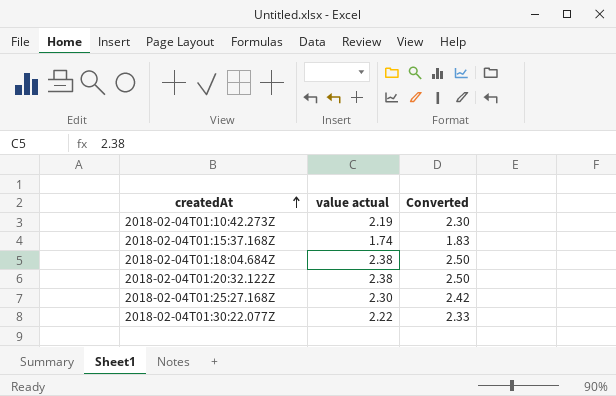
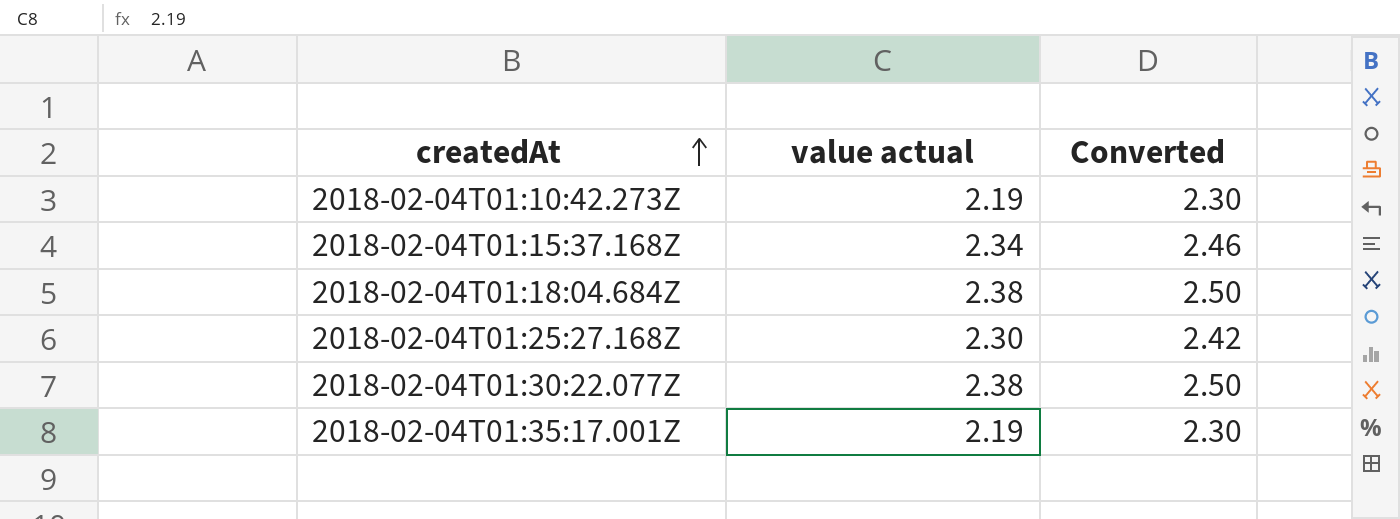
row 2018-02-04T01:20:32.122Z: 2.38 | 2.50 -> none
2018-02-04T01:15:37.168Z | value actual: 1.74 -> 2.34
2018-02-04T01:15:37.168Z | Converted: 1.83 -> 2.46
2018-02-04T01:30:22.077Z | value actual: 2.22 -> 2.38
2018-02-04T01:30:22.077Z | Converted: 2.33 -> 2.50
row 2018-02-04T01:35:17.001Z: none -> 2.19 | 2.30

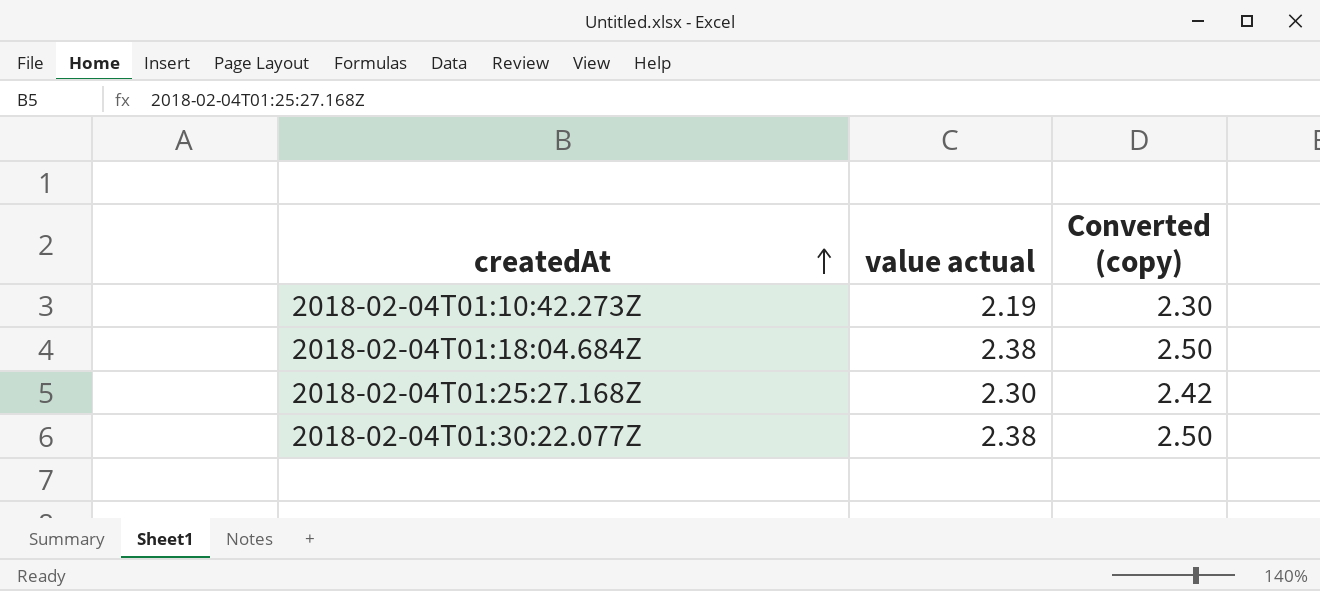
column name: Converted -> Converted (copy)
row 2018-02-04T01:15:37.168Z: 2.34 | 2.46 -> none
row 2018-02-04T01:35:17.001Z: 2.19 | 2.30 -> none

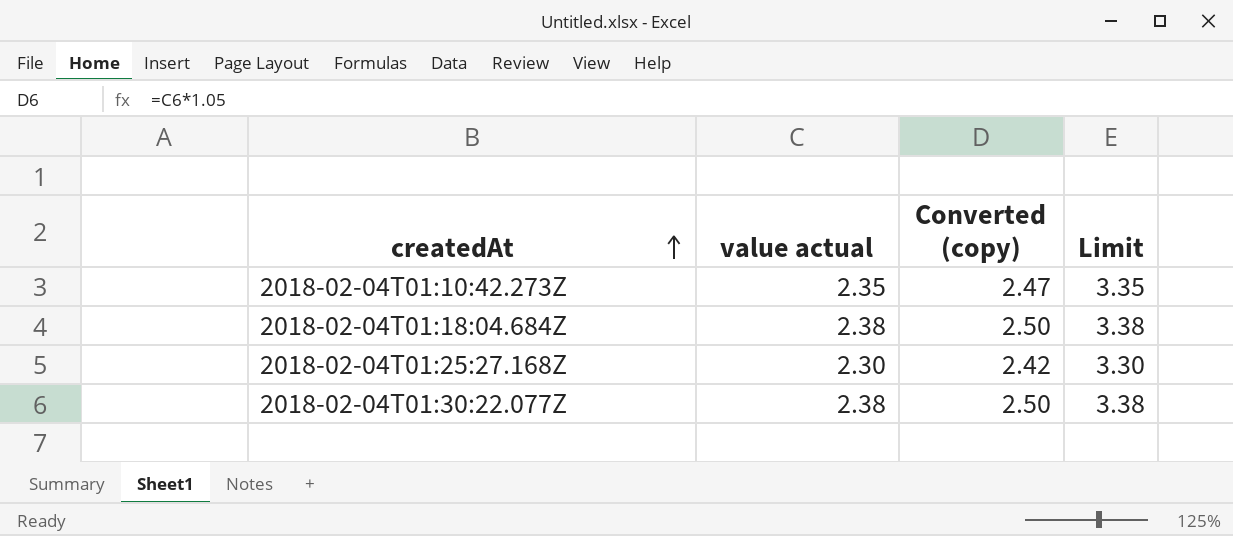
column Limit | formula: none -> [value actual] + 1
2018-02-04T01:10:42.273Z | value actual: 2.19 -> 2.35
2018-02-04T01:10:42.273Z | Converted (copy): 2.30 -> 2.47

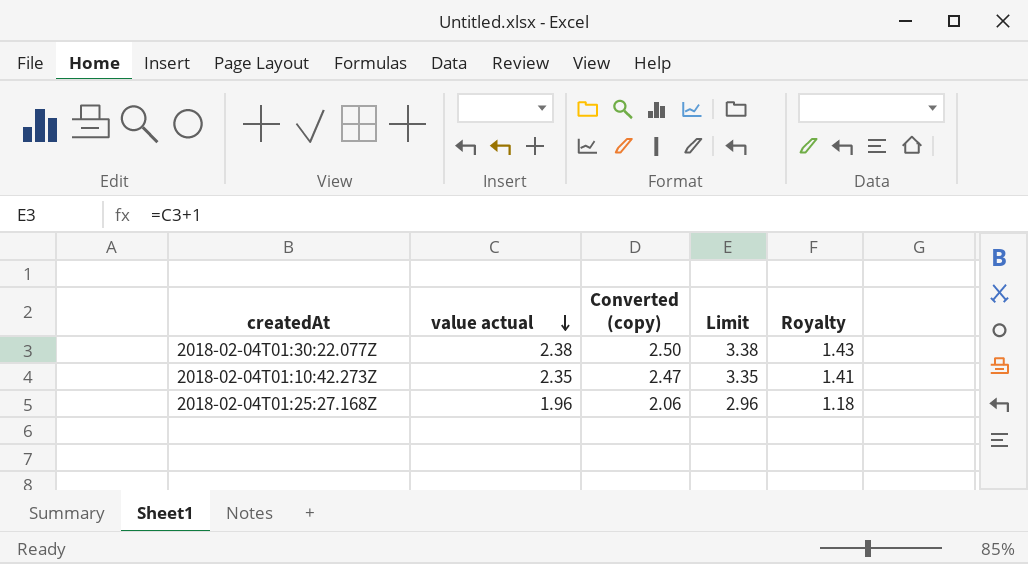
row order: createdAt ascending -> value actual descending
column Royalty | formula: none -> [value actual] * 0.6
row 2018-02-04T01:18:04.684Z: 2.38 | 2.50 | 3.38 -> none
2018-02-04T01:25:27.168Z | value actual: 2.30 -> 1.96
2018-02-04T01:25:27.168Z | Converted (copy): 2.42 -> 2.06
2018-02-04T01:25:27.168Z | Limit: 3.30 -> 2.96

